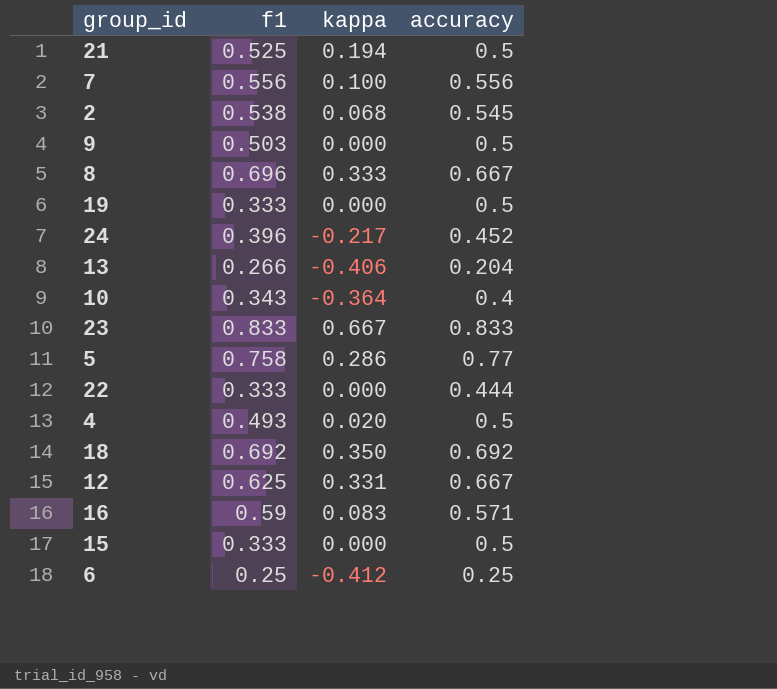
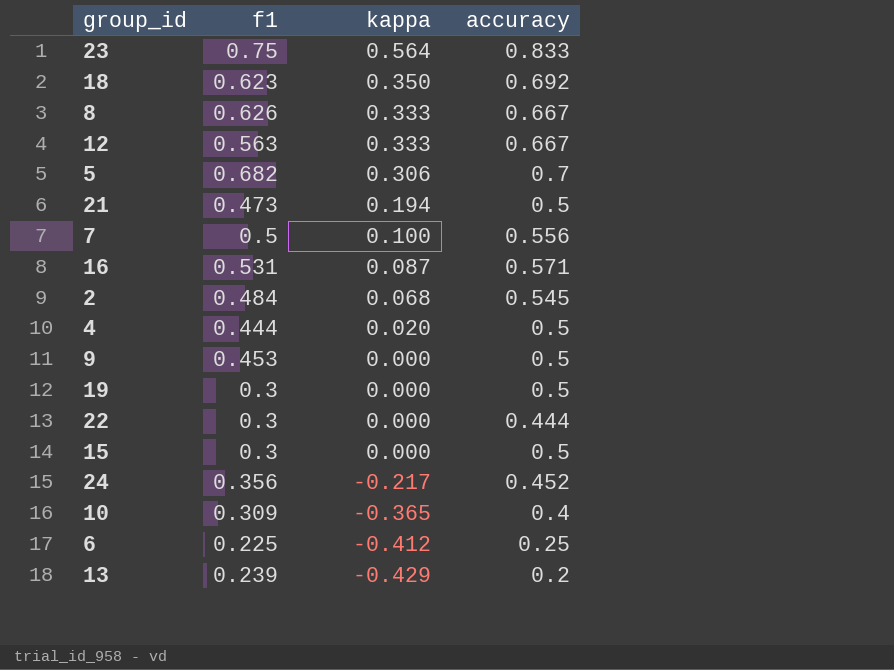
row order: none -> kappa descending
23 | f1: 0.833 -> 0.75
23 | kappa: 0.667 -> 0.564
18 | f1: 0.692 -> 0.623
8 | f1: 0.696 -> 0.626
12 | f1: 0.625 -> 0.563
12 | kappa: 0.331 -> 0.333
5 | f1: 0.758 -> 0.682
5 | kappa: 0.286 -> 0.306
5 | accuracy: 0.77 -> 0.7
21 | f1: 0.525 -> 0.473
7 | f1: 0.556 -> 0.5
16 | f1: 0.59 -> 0.531
16 | kappa: 0.083 -> 0.087
2 | f1: 0.538 -> 0.484
4 | f1: 0.493 -> 0.444
9 | f1: 0.503 -> 0.453
19 | f1: 0.333 -> 0.3
22 | f1: 0.333 -> 0.3
15 | f1: 0.333 -> 0.3
24 | f1: 0.396 -> 0.356
10 | f1: 0.343 -> 0.309
10 | kappa: -0.364 -> -0.365
6 | f1: 0.25 -> 0.225
13 | f1: 0.266 -> 0.239
13 | kappa: -0.406 -> -0.429
13 | accuracy: 0.204 -> 0.2

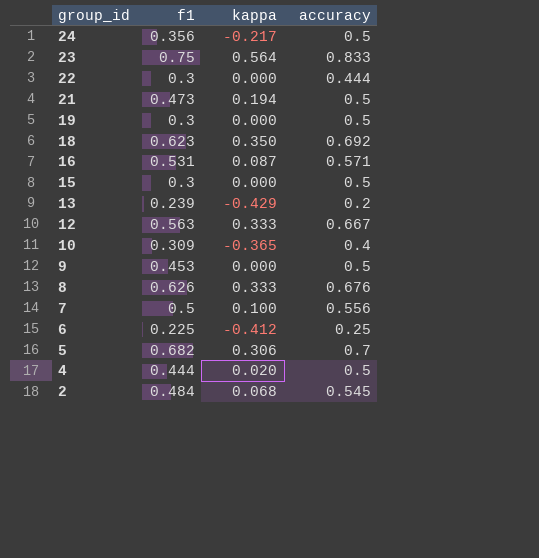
row order: kappa descending -> group_id descending
24 | accuracy: 0.452 -> 0.5
8 | accuracy: 0.667 -> 0.676

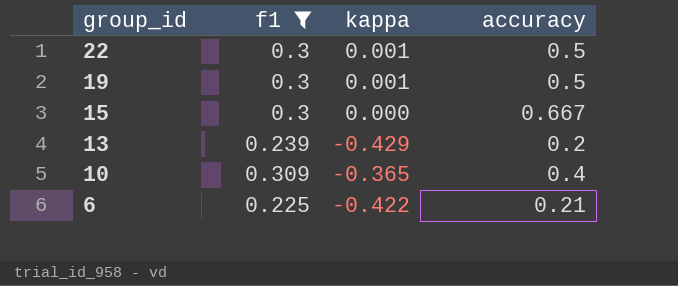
filter: none -> f1 <= 0.309
22 | kappa: 0.000 -> 0.001
22 | accuracy: 0.444 -> 0.5
19 | kappa: 0.000 -> 0.001
15 | accuracy: 0.5 -> 0.667
6 | kappa: -0.412 -> -0.422
6 | accuracy: 0.25 -> 0.21

